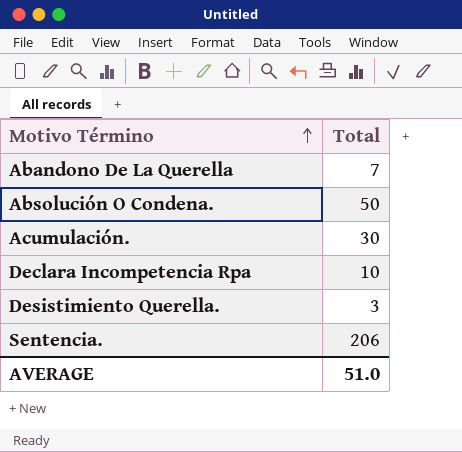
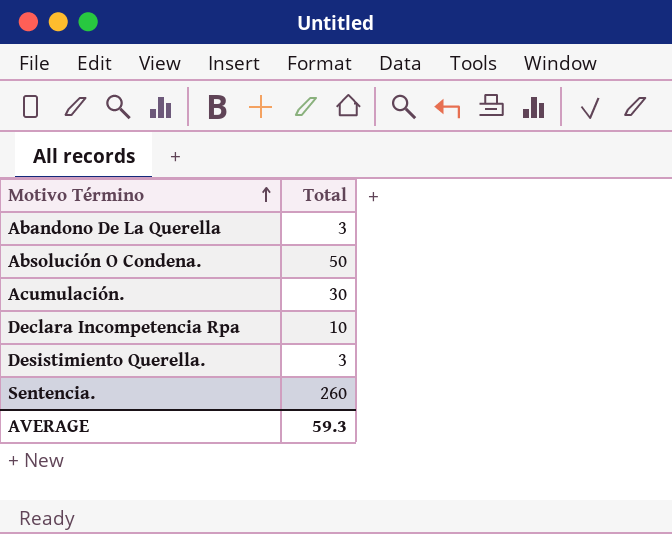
Abandono De La Querella | Total: 7 -> 3
Sentencia. | Total: 206 -> 260
AVERAGE | Total: 51.0 -> 59.3

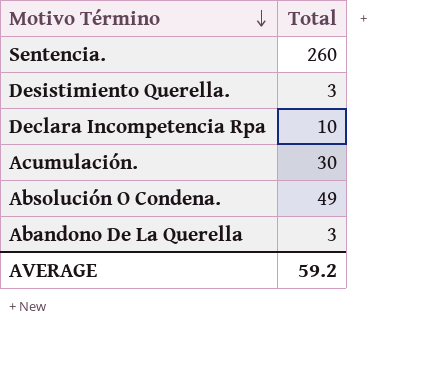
row order: Motivo Término ascending -> Motivo Término descending
Absolución O Condena. | Total: 50 -> 49
AVERAGE | Total: 59.3 -> 59.2

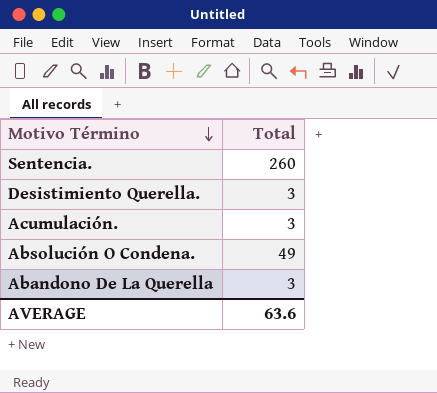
row Declara Incompetencia Rpa: 10 -> none
Acumulación. | Total: 30 -> 3
AVERAGE | Total: 59.2 -> 63.6

